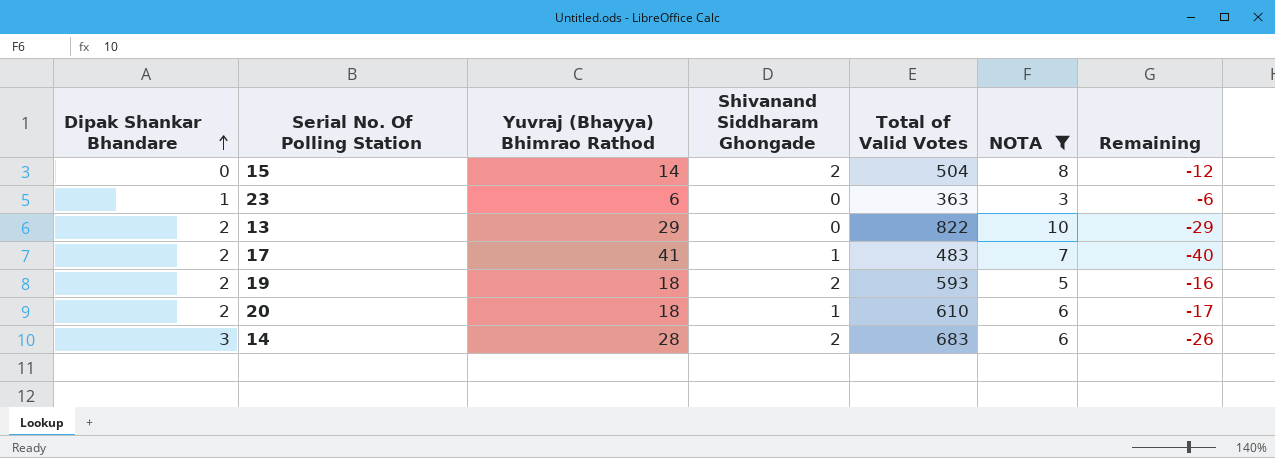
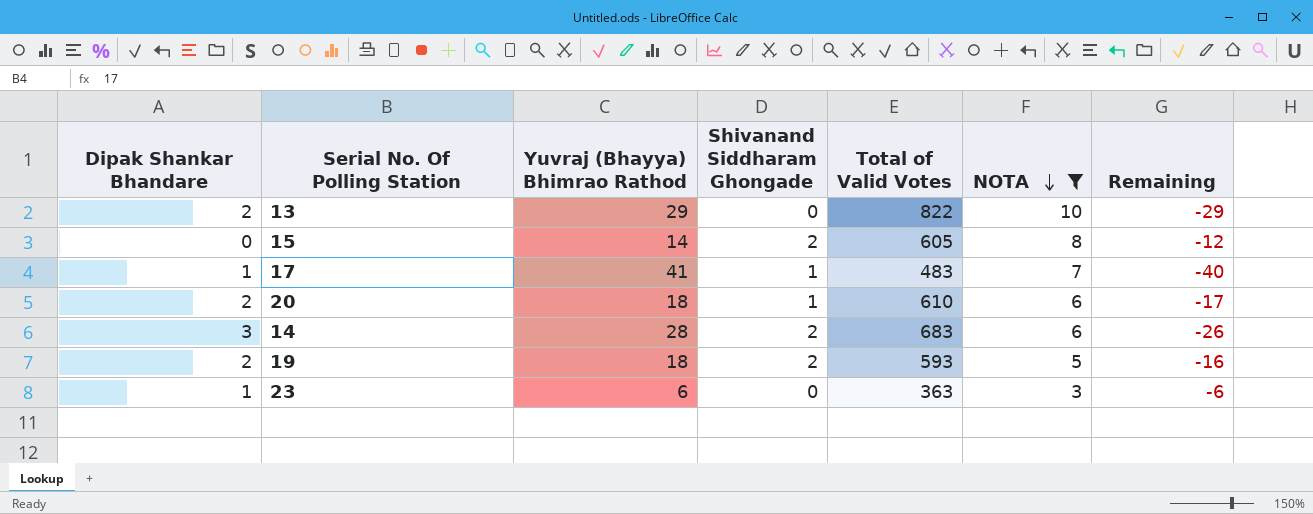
row order: Dipak Shankar Bhandare ascending -> NOTA descending
15 | Total of Valid Votes: 504 -> 605
17 | Dipak Shankar Bhandare: 2 -> 1

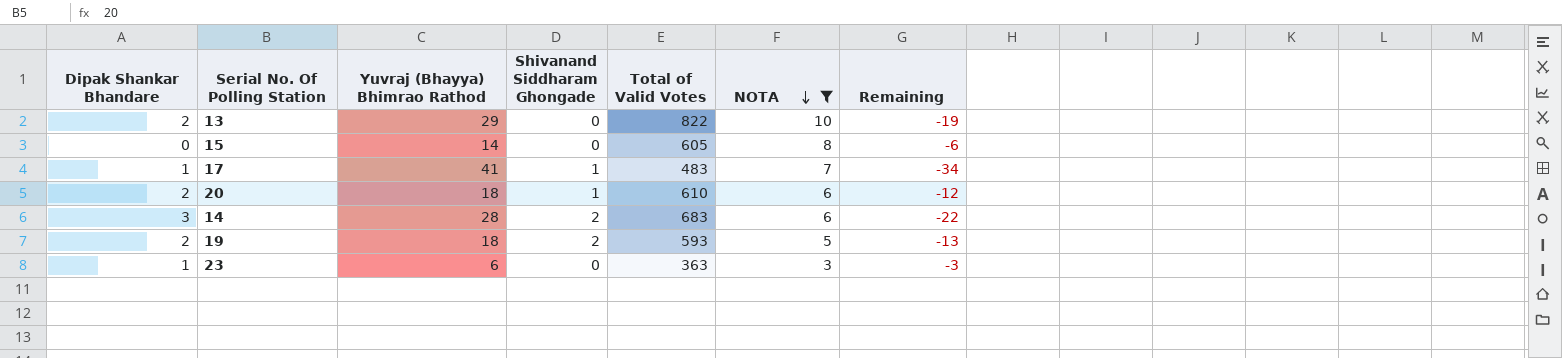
column Remaining | formula: [Shivanand Siddharam Ghongade] - [Yuvraj (Bhayya) Bhimrao Rathod] -> [NOTA] - [Yuvraj (Bhayya) Bhimrao Rathod]
15 | Shivanand Siddharam Ghongade: 2 -> 0

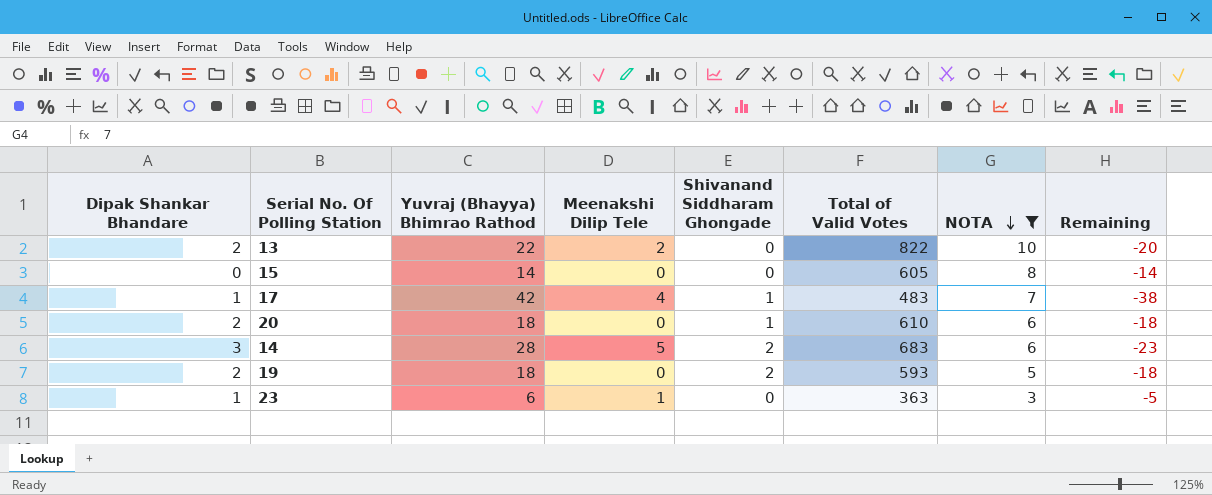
column Meenakshi Dilip Tele | position: none -> 4
column Remaining | formula: [NOTA] - [Yuvraj (Bhayya) Bhimrao Rathod] -> [Meenakshi Dilip Tele] - [Yuvraj (Bhayya) Bhimrao Rathod]
13 | Yuvraj (Bhayya) Bhimrao Rathod: 29 -> 22
17 | Yuvraj (Bhayya) Bhimrao Rathod: 41 -> 42

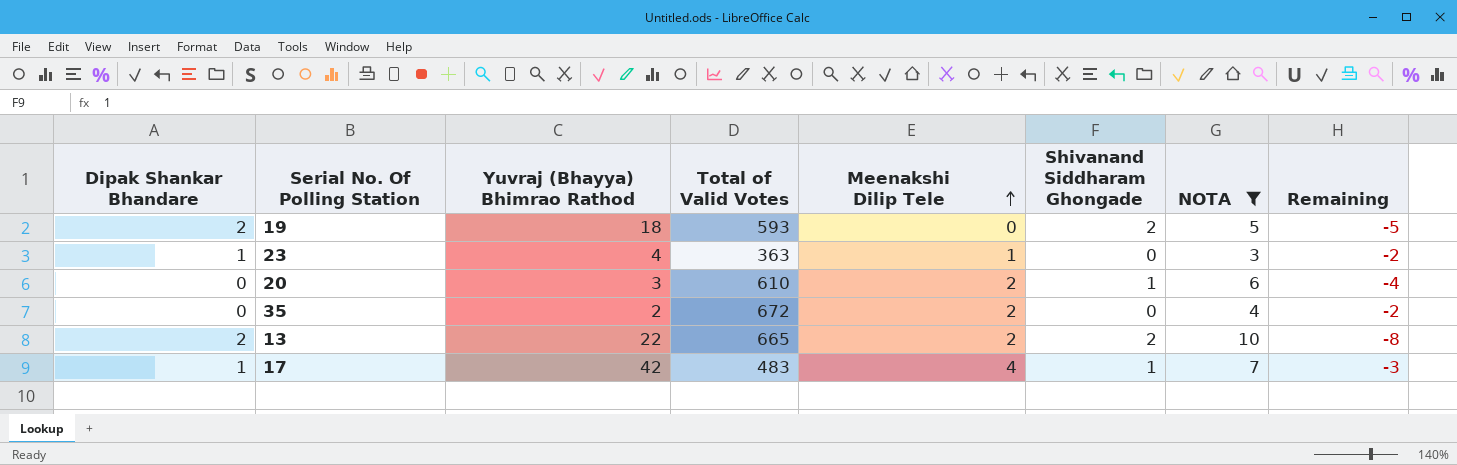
row order: NOTA descending -> Meenakshi Dilip Tele ascending
column Total of Valid Votes | position: 6 -> 4
column Remaining | formula: [Meenakshi Dilip Tele] - [Yuvraj (Bhayya) Bhimrao Rathod] -> [Meenakshi Dilip Tele] - [NOTA]
row 15: 0 | 14 | 0 | 0 | 605 | 8 | -14 -> none
row 14: 3 | 28 | 5 | 2 | 683 | 6 | -23 -> none
23 | Yuvraj (Bhayya) Bhimrao Rathod: 6 -> 4
20 | Dipak Shankar Bhandare: 2 -> 0
20 | Yuvraj (Bhayya) Bhimrao Rathod: 18 -> 3
20 | Meenakshi Dilip Tele: 0 -> 2
row 35: none -> 0 | 2 | 672 | 2 | 0 | 4 | -2
13 | Total of Valid Votes: 822 -> 665
13 | Shivanand Siddharam Ghongade: 0 -> 2

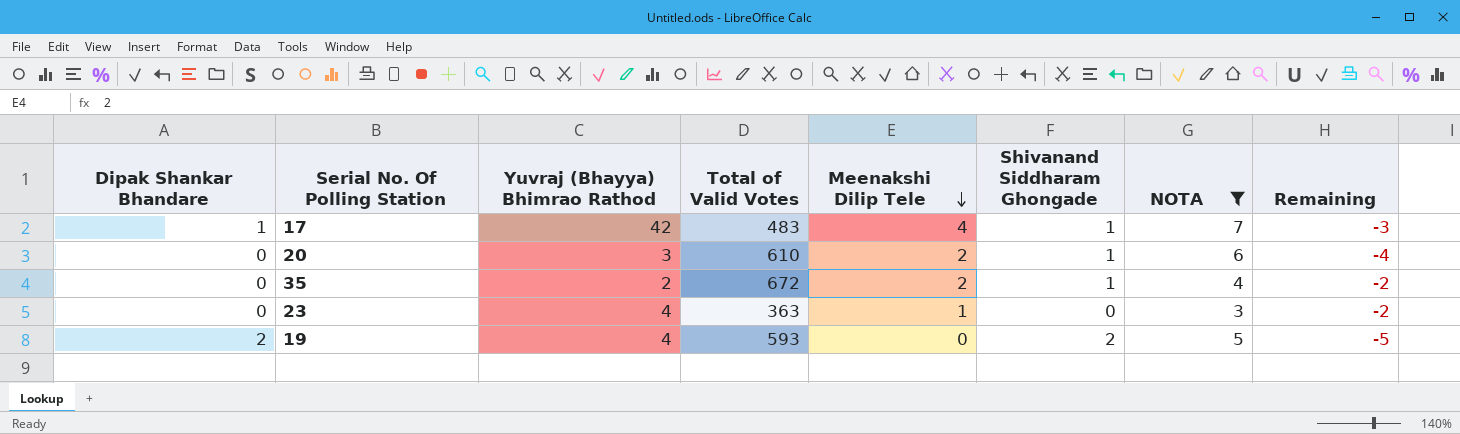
row order: Meenakshi Dilip Tele ascending -> Meenakshi Dilip Tele descending
row 13: 2 | 22 | 665 | 2 | 2 | 10 | -8 -> none
35 | Shivanand Siddharam Ghongade: 0 -> 1
23 | Dipak Shankar Bhandare: 1 -> 0
19 | Yuvraj (Bhayya) Bhimrao Rathod: 18 -> 4

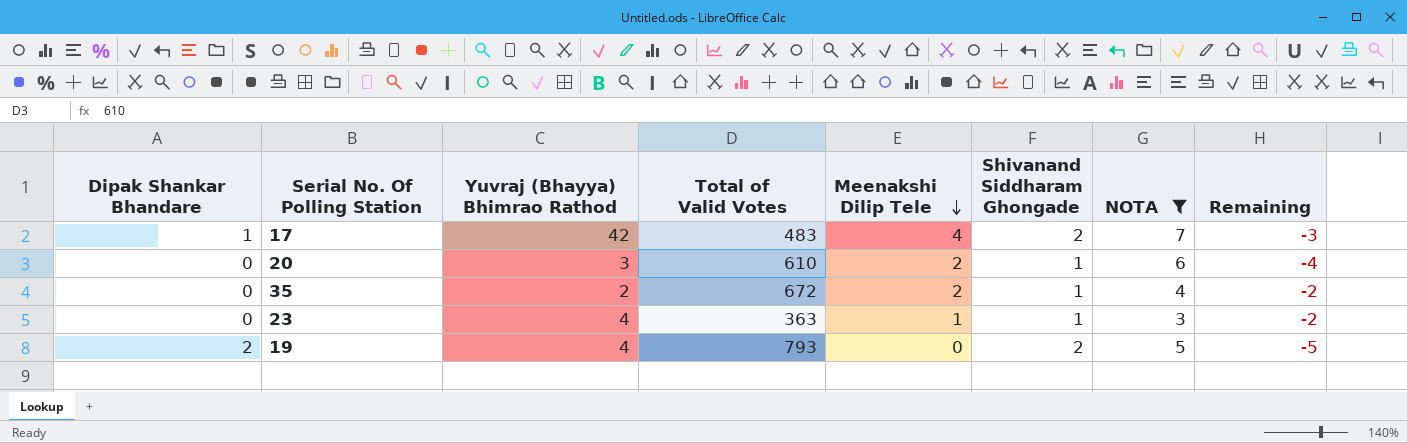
17 | Shivanand Siddharam Ghongade: 1 -> 2
23 | Shivanand Siddharam Ghongade: 0 -> 1
19 | Total of Valid Votes: 593 -> 793

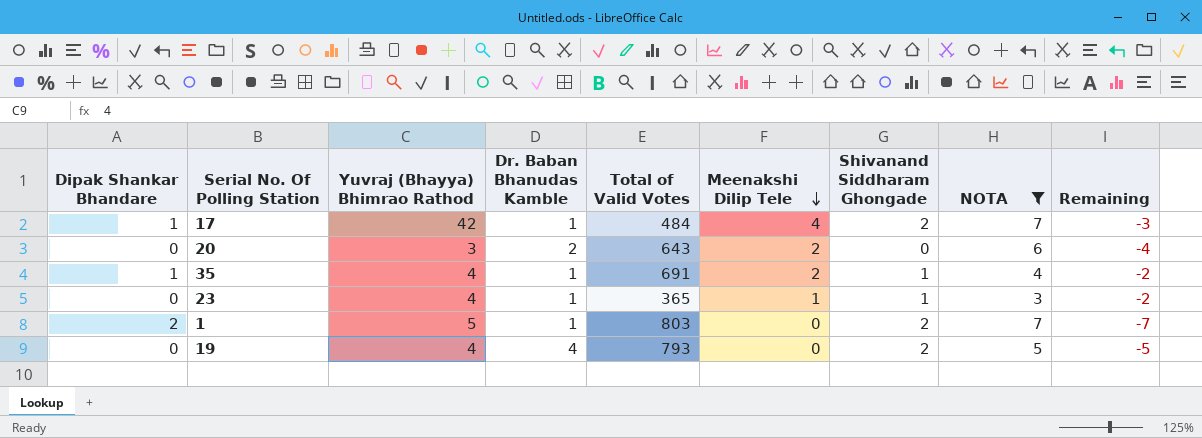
column Dr. Baban Bhanudas Kamble | position: none -> 4
17 | Total of Valid Votes: 483 -> 484
20 | Total of Valid Votes: 610 -> 643
20 | Shivanand Siddharam Ghongade: 1 -> 0
35 | Dipak Shankar Bhandare: 0 -> 1
35 | Yuvraj (Bhayya) Bhimrao Rathod: 2 -> 4
35 | Total of Valid Votes: 672 -> 691
23 | Total of Valid Votes: 363 -> 365
row 1: none -> 2 | 5 | 1 | 803 | 0 | 2 | 7 | -7
19 | Dipak Shankar Bhandare: 2 -> 0

